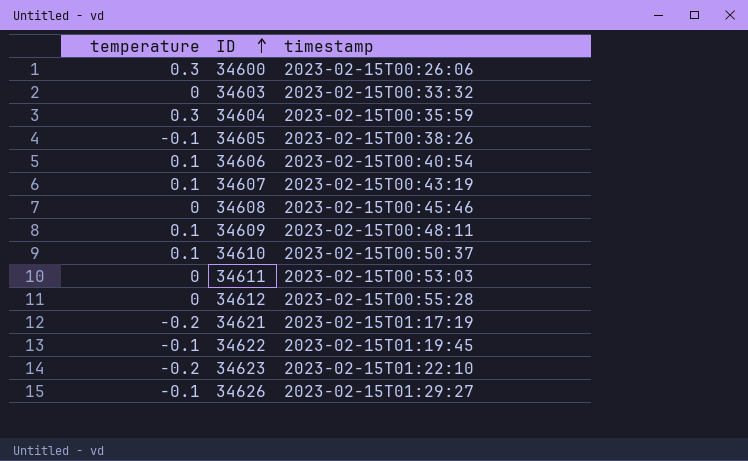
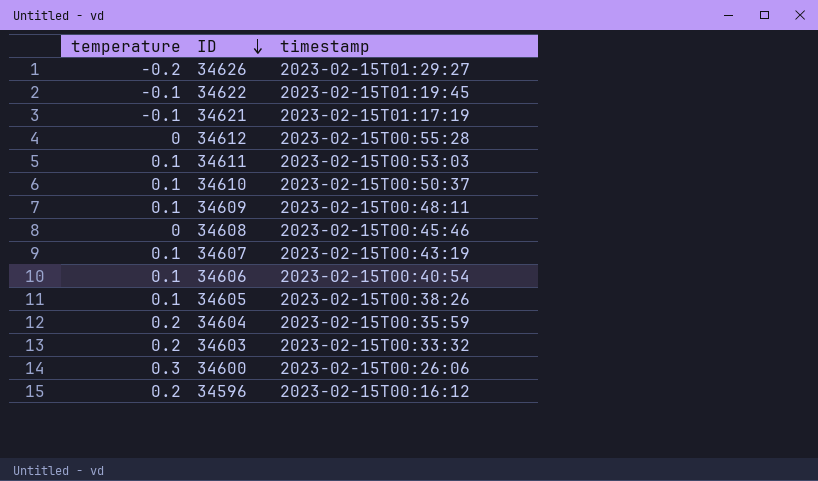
row order: ID ascending -> ID descending
row 34623: -0.2 | 2023-02-15T01:22:10 -> none
34626 | temperature: -0.1 -> -0.2
34621 | temperature: -0.2 -> -0.1
34611 | temperature: 0 -> 0.1
34605 | temperature: -0.1 -> 0.1
34604 | temperature: 0.3 -> 0.2
34603 | temperature: 0 -> 0.2
row 34596: none -> 0.2 | 2023-02-15T00:16:12

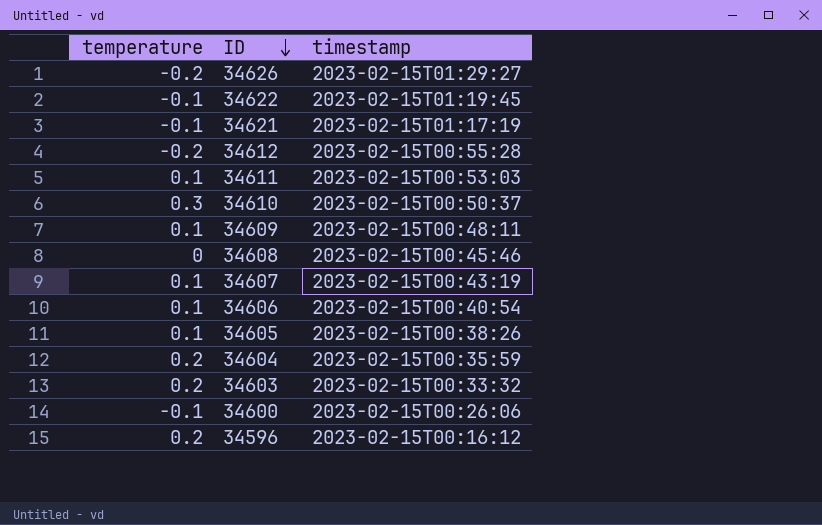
34612 | temperature: 0 -> -0.2
34610 | temperature: 0.1 -> 0.3
34600 | temperature: 0.3 -> -0.1

